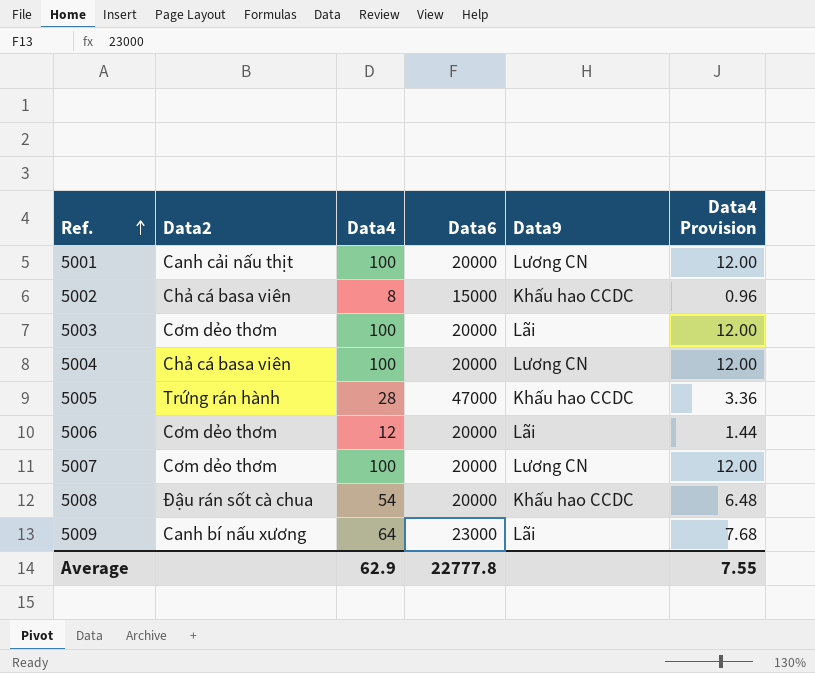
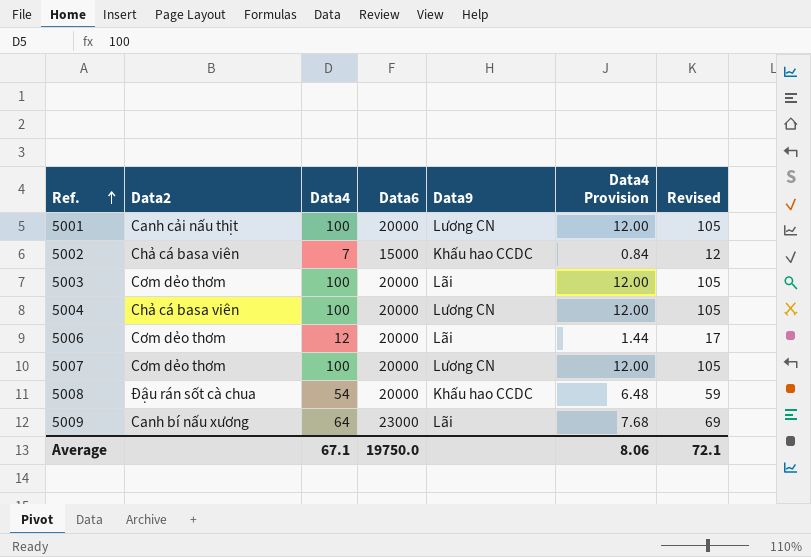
column Revised | formula: none -> [Data4] + 5
row 5005: Trứng rán hành | 28 | 47000 | Khấu hao CCDC | 3.36 -> none
5002 | Data4: 8 -> 7
5002 | Data4 Provision: 0.96 -> 0.84
Average | Data4: 62.9 -> 67.1
Average | Data6: 22777.8 -> 19750.0
Average | Data4 Provision: 7.55 -> 8.06

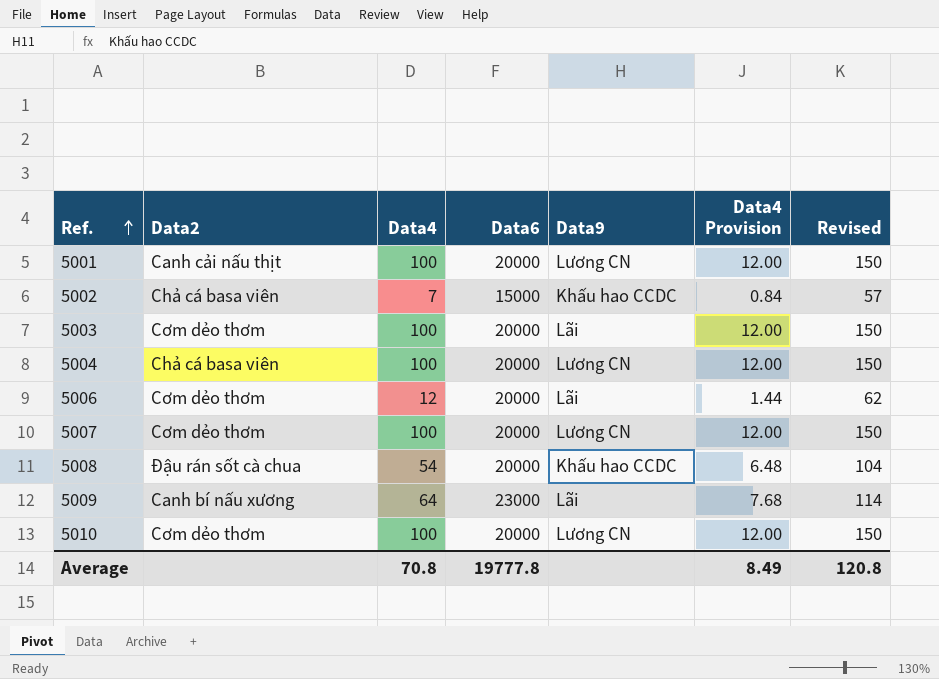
column Revised | formula: [Data4] + 5 -> [Data4] + 50
row 5010: none -> Cơm dẻo thơm | 100 | 20000 | Lương CN | 12.00 | 150
Average | Data4: 67.1 -> 70.8
Average | Data6: 19750.0 -> 19777.8
Average | Data4 Provision: 8.06 -> 8.49
Average | Revised: 72.1 -> 120.8

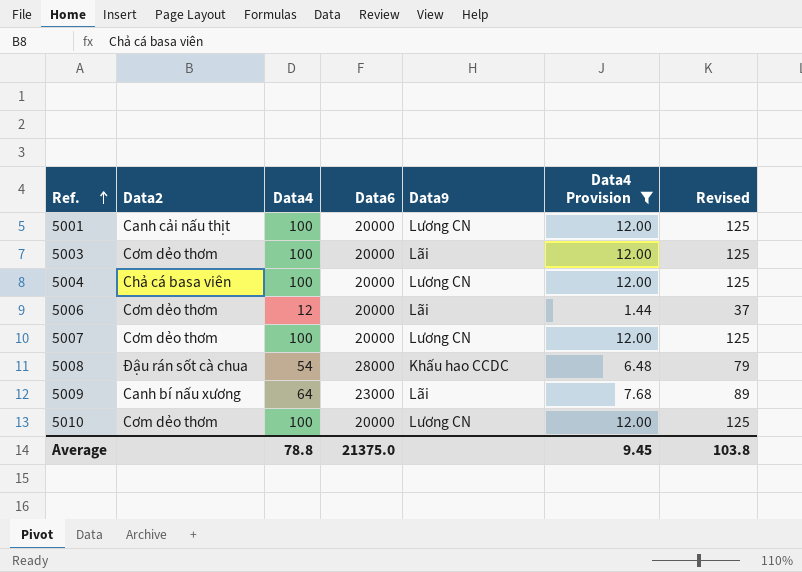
filter: none -> Data4 Provision != 0.84
column Revised | formula: [Data4] + 50 -> [Data4] + 25
5008 | Data6: 20000 -> 28000
Average | Data4: 70.8 -> 78.8
Average | Data6: 19777.8 -> 21375.0
Average | Data4 Provision: 8.49 -> 9.45
Average | Revised: 120.8 -> 103.8

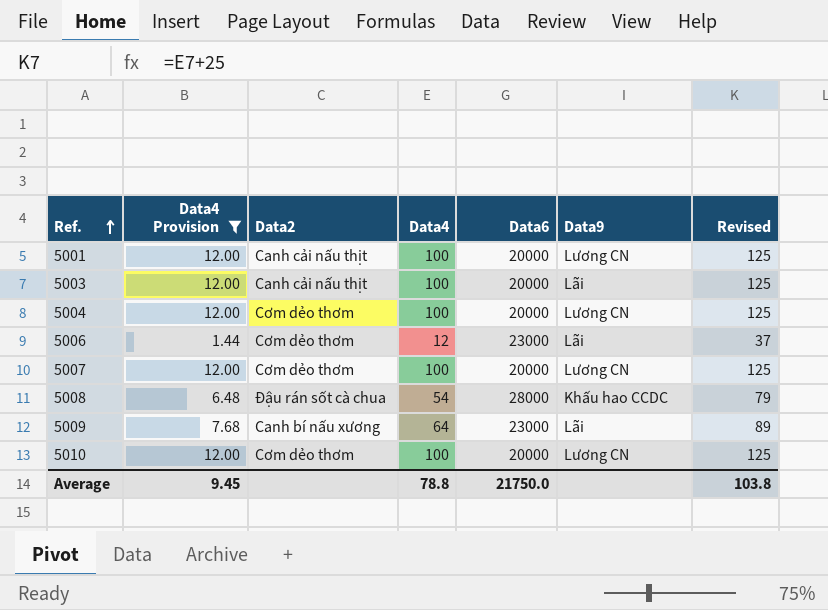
column Data4 Provision | position: 6 -> 2
5003 | Data2: Cơm dẻo thơm -> Canh cải nấu thịt
5004 | Data2: Chả cá basa viên -> Cơm dẻo thơm
5006 | Data6: 20000 -> 23000
Average | Data6: 21375.0 -> 21750.0

